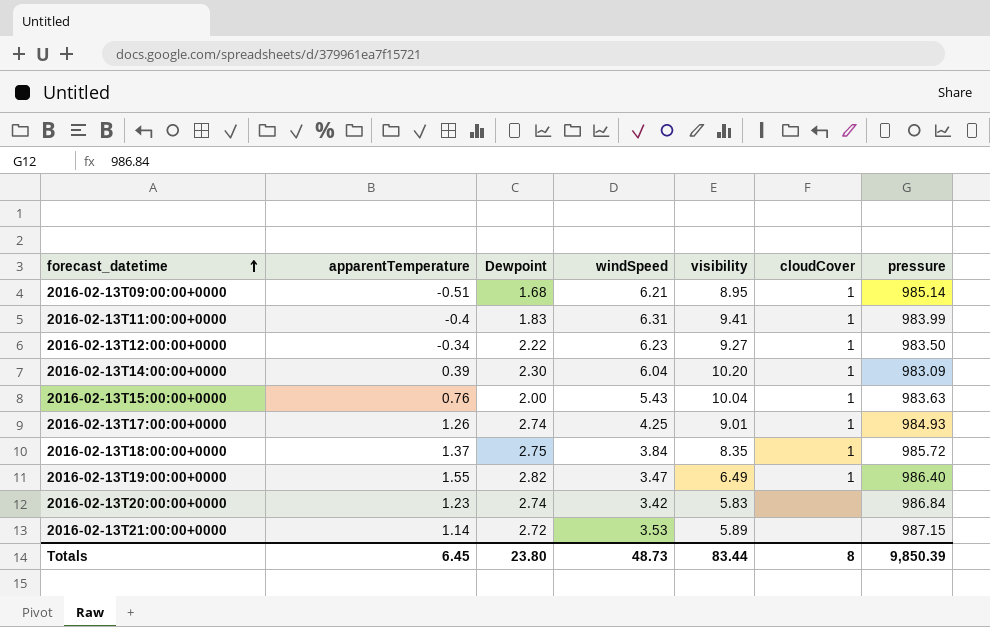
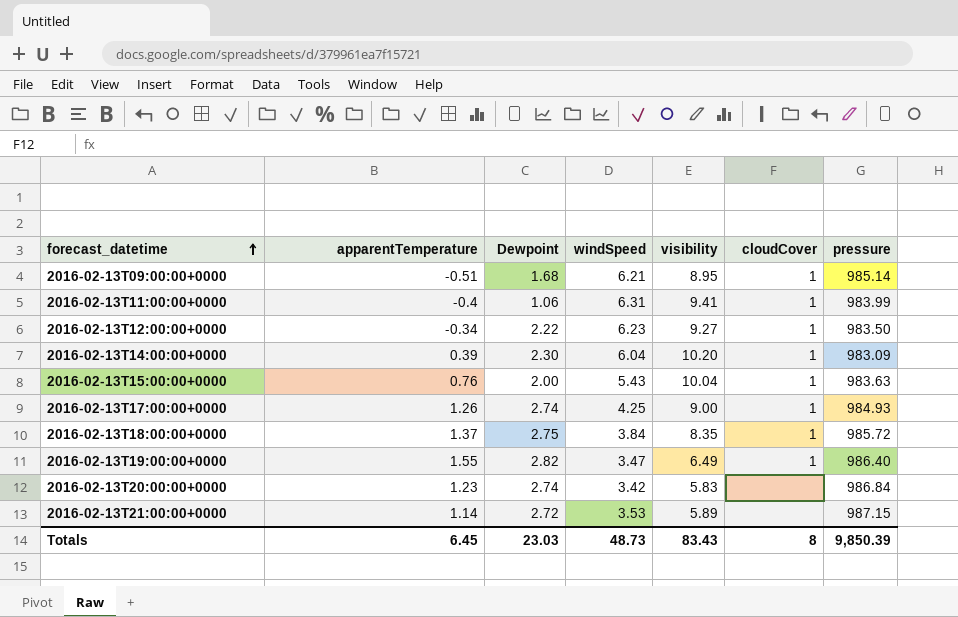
2016-02-13T11:00:00+0000 | Dewpoint: 1.83 -> 1.06
2016-02-13T17:00:00+0000 | visibility: 9.01 -> 9.00
Totals | Dewpoint: 23.80 -> 23.03
Totals | visibility: 83.44 -> 83.43

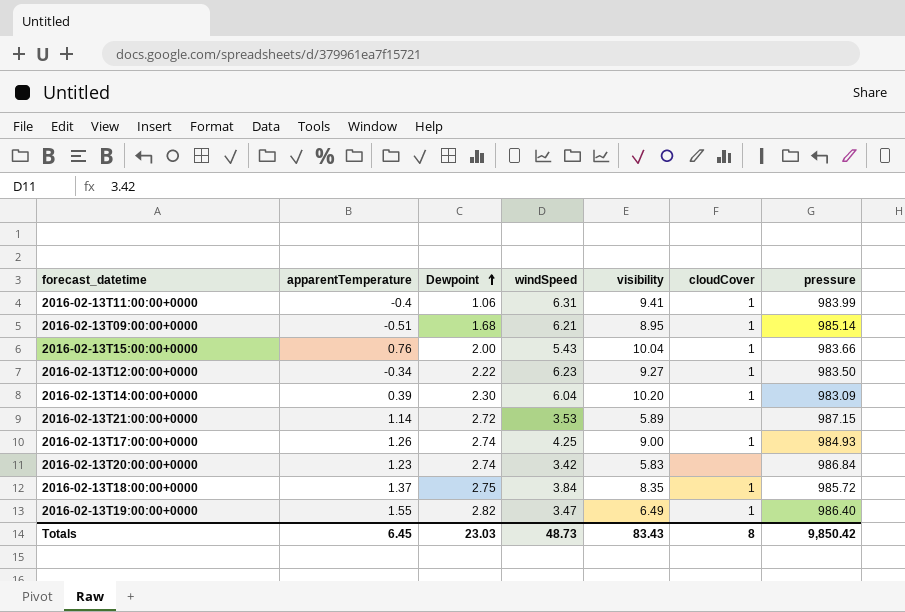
row order: forecast_datetime ascending -> Dewpoint ascending
2016-02-13T15:00:00+0000 | pressure: 983.63 -> 983.66
Totals | pressure: 9,850.39 -> 9,850.42

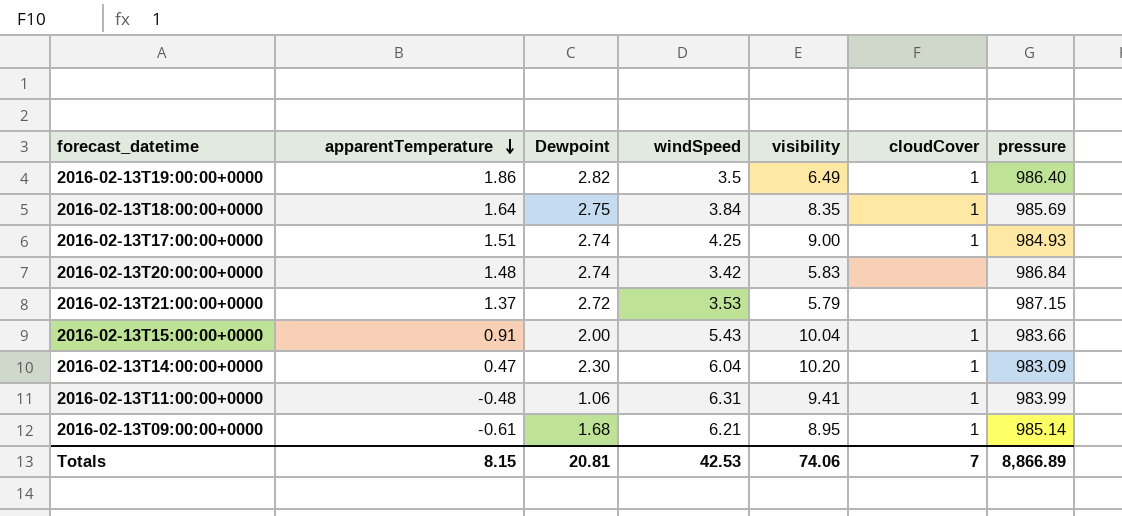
row order: Dewpoint ascending -> apparentTemperature descending
row 2016-02-13T12:00:00+0000: -0.34 | 2.22 | 6.23 | 9.27 | 1 | 983.50 -> none
2016-02-13T19:00:00+0000 | apparentTemperature: 1.55 -> 1.86
2016-02-13T19:00:00+0000 | windSpeed: 3.47 -> 3.5
2016-02-13T18:00:00+0000 | apparentTemperature: 1.37 -> 1.64
2016-02-13T18:00:00+0000 | pressure: 985.72 -> 985.69
2016-02-13T17:00:00+0000 | apparentTemperature: 1.26 -> 1.51
2016-02-13T20:00:00+0000 | apparentTemperature: 1.23 -> 1.48
2016-02-13T21:00:00+0000 | apparentTemperature: 1.14 -> 1.37
2016-02-13T21:00:00+0000 | visibility: 5.89 -> 5.79
2016-02-13T15:00:00+0000 | apparentTemperature: 0.76 -> 0.91
2016-02-13T14:00:00+0000 | apparentTemperature: 0.39 -> 0.47
2016-02-13T11:00:00+0000 | apparentTemperature: -0.4 -> -0.48
2016-02-13T09:00:00+0000 | apparentTemperature: -0.51 -> -0.61
Totals | apparentTemperature: 6.45 -> 8.15
Totals | Dewpoint: 23.03 -> 20.81
Totals | windSpeed: 48.73 -> 42.53
Totals | visibility: 83.43 -> 74.06
Totals | cloudCover: 8 -> 7
Totals | pressure: 9,850.42 -> 8,866.89

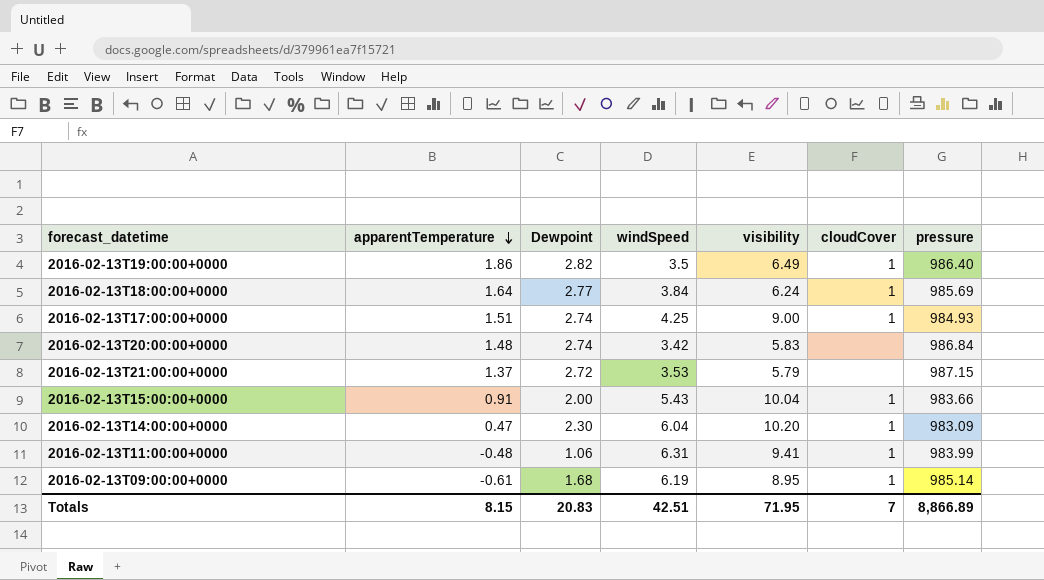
2016-02-13T18:00:00+0000 | Dewpoint: 2.75 -> 2.77
2016-02-13T18:00:00+0000 | visibility: 8.35 -> 6.24
2016-02-13T09:00:00+0000 | windSpeed: 6.21 -> 6.19
Totals | Dewpoint: 20.81 -> 20.83
Totals | windSpeed: 42.53 -> 42.51
Totals | visibility: 74.06 -> 71.95

